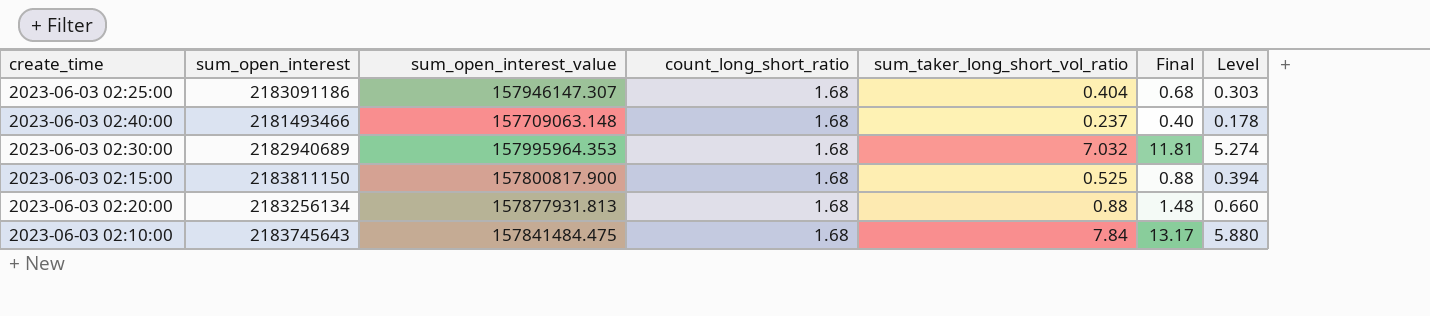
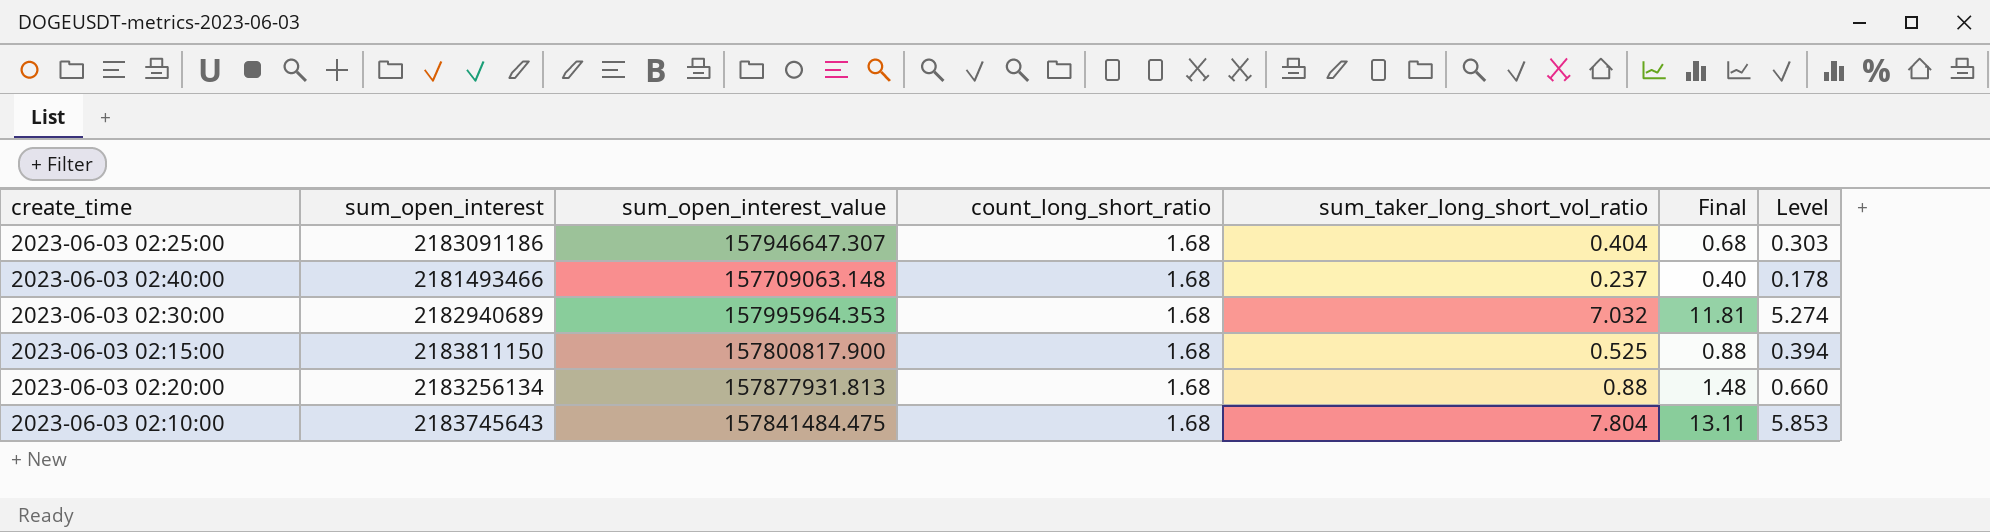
2023-06-03 02:25:00 | sum_open_interest_value: 157946147.307 -> 157946647.307
2023-06-03 02:10:00 | sum_taker_long_short_vol_ratio: 7.84 -> 7.804
2023-06-03 02:10:00 | Final: 13.17 -> 13.11
2023-06-03 02:10:00 | Level: 5.880 -> 5.853

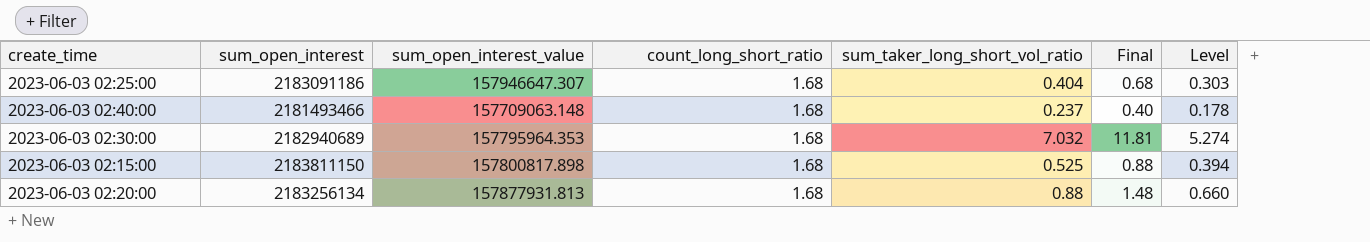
row 2023-06-03 02:10:00: 2183745643 | 157841484.475 | 1.68 | 7.804 | 13.11 | 5.853 -> none
2023-06-03 02:30:00 | sum_open_interest_value: 157995964.353 -> 157795964.353
2023-06-03 02:15:00 | sum_open_interest_value: 157800817.900 -> 157800817.898

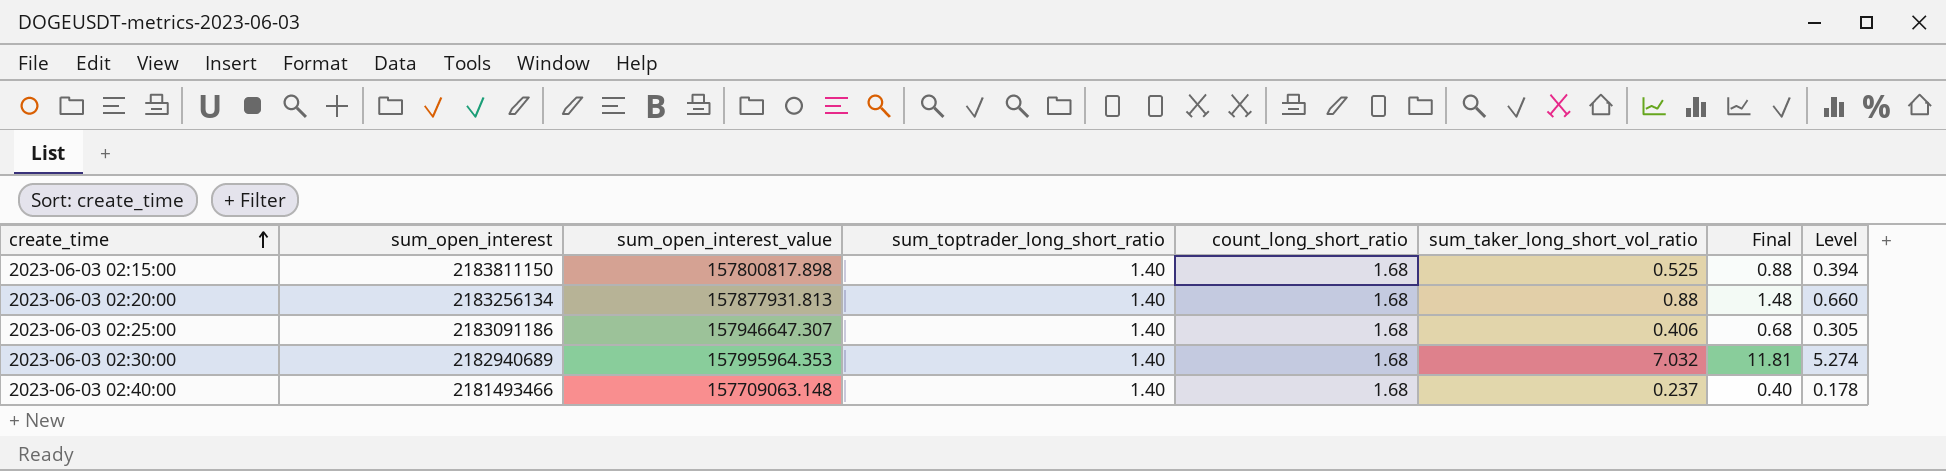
row order: none -> create_time ascending
column sum_toptrader_long_short_ratio | position: none -> 4
2023-06-03 02:25:00 | sum_taker_long_short_vol_ratio: 0.404 -> 0.406
2023-06-03 02:25:00 | Level: 0.303 -> 0.305
2023-06-03 02:30:00 | sum_open_interest_value: 157795964.353 -> 157995964.353

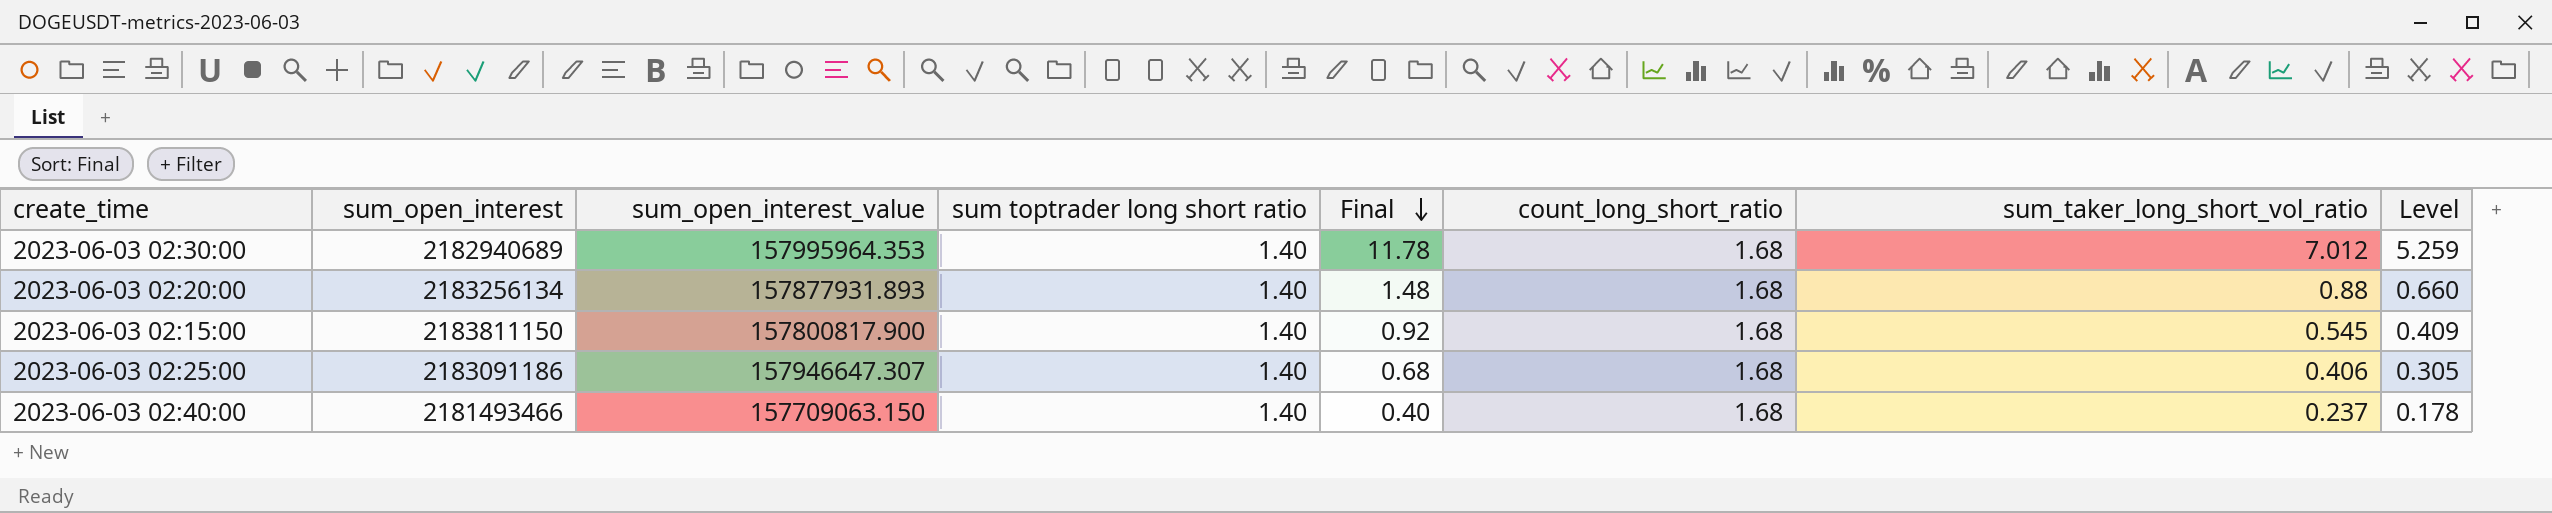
row order: create_time ascending -> Final descending
column name: sum_toptrader_long_short_ratio -> sum toptrader long short ratio
column Final | position: 7 -> 5
2023-06-03 02:30:00 | Final: 11.81 -> 11.78
2023-06-03 02:30:00 | sum_taker_long_short_vol_ratio: 7.032 -> 7.012
2023-06-03 02:30:00 | Level: 5.274 -> 5.259
2023-06-03 02:20:00 | sum_open_interest_value: 157877931.813 -> 157877931.893
2023-06-03 02:15:00 | sum_open_interest_value: 157800817.898 -> 157800817.900
2023-06-03 02:15:00 | Final: 0.88 -> 0.92
2023-06-03 02:15:00 | sum_taker_long_short_vol_ratio: 0.525 -> 0.545
2023-06-03 02:15:00 | Level: 0.394 -> 0.409
2023-06-03 02:40:00 | sum_open_interest_value: 157709063.148 -> 157709063.150

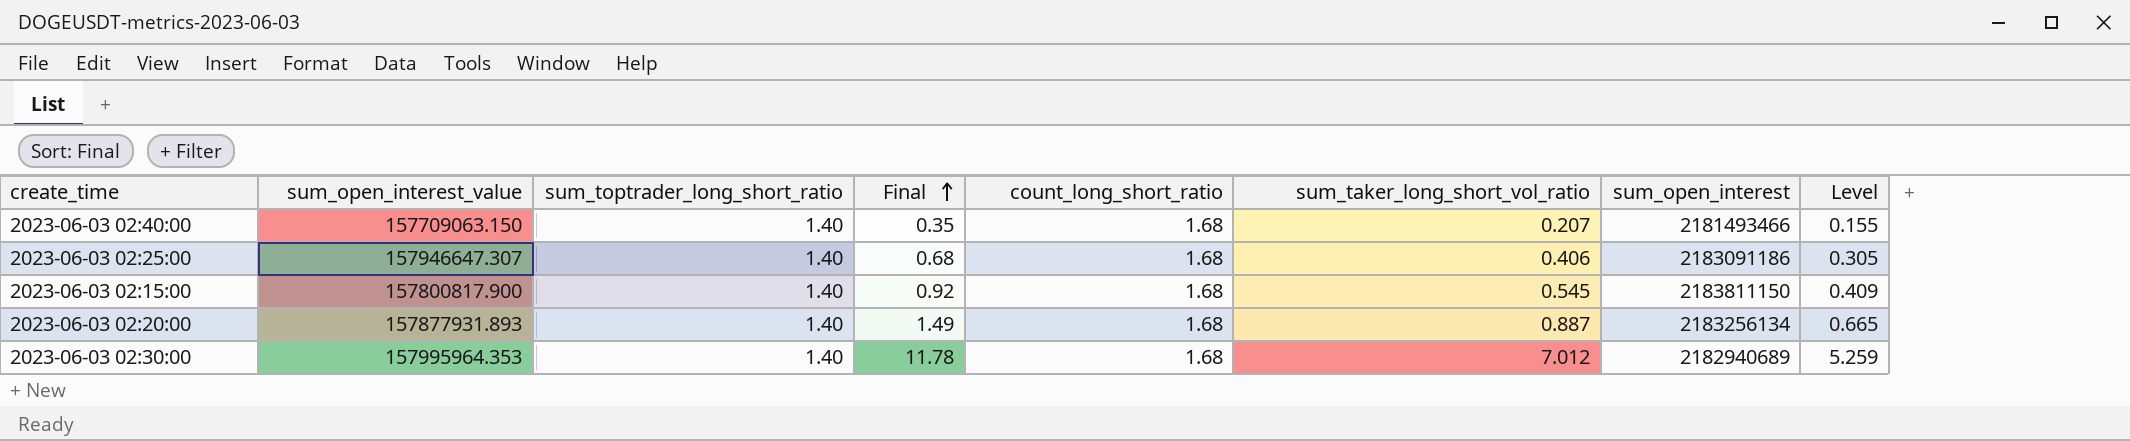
row order: Final descending -> Final ascending
column name: sum toptrader long short ratio -> sum_toptrader_long_short_ratio
column sum_open_interest | position: 2 -> 7
2023-06-03 02:40:00 | Final: 0.40 -> 0.35
2023-06-03 02:40:00 | sum_taker_long_short_vol_ratio: 0.237 -> 0.207
2023-06-03 02:40:00 | Level: 0.178 -> 0.155
2023-06-03 02:20:00 | Final: 1.48 -> 1.49
2023-06-03 02:20:00 | sum_taker_long_short_vol_ratio: 0.88 -> 0.887
2023-06-03 02:20:00 | Level: 0.660 -> 0.665

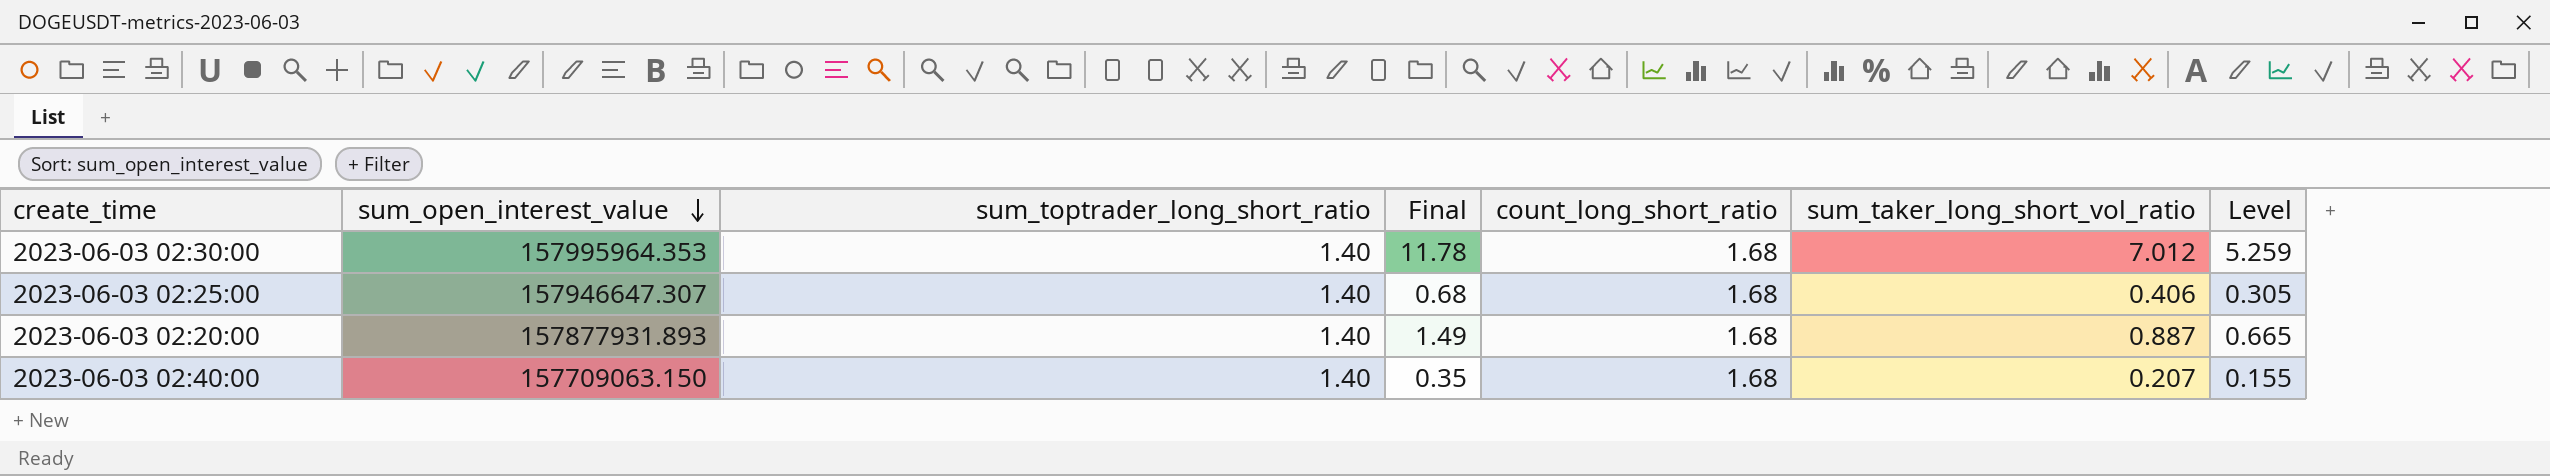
row order: Final ascending -> sum_open_interest_value descending
column sum_open_interest | position: 7 -> none
row 2023-06-03 02:15:00: 157800817.900 | 1.40 | 0.92 | 1.68 | 0.545 | 2183811150 | 0.409 -> none

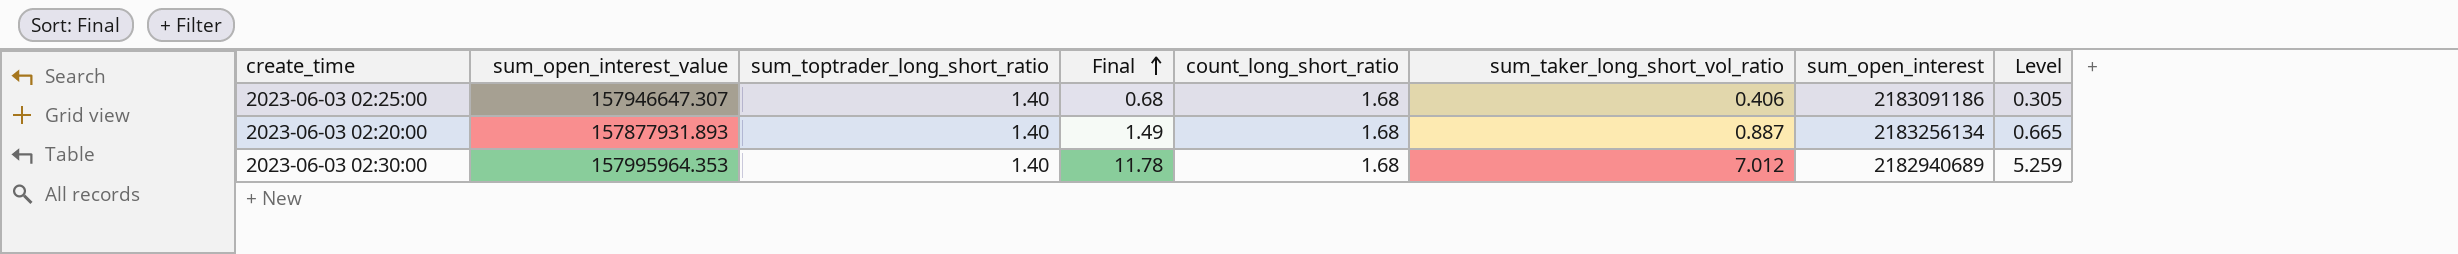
row order: sum_open_interest_value descending -> Final ascending
column sum_open_interest | position: none -> 7
row 2023-06-03 02:40:00: 157709063.150 | 1.40 | 0.35 | 1.68 | 0.207 | 0.155 -> none

